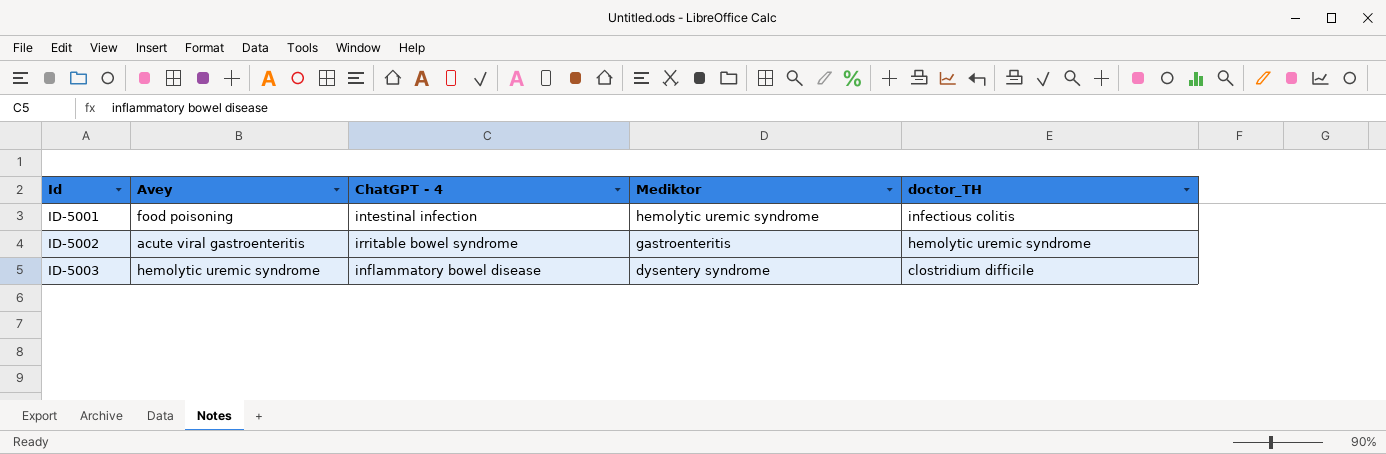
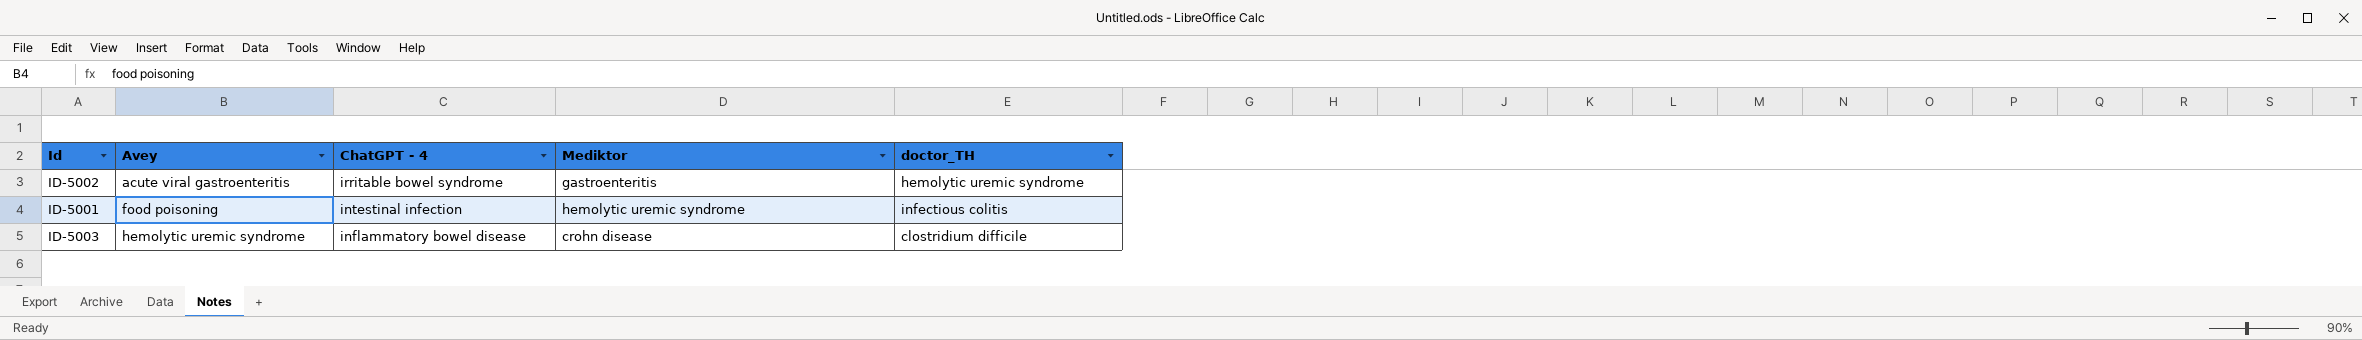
row order: Id ascending -> Avey ascending
ID-5003 | Mediktor: dysentery syndrome -> crohn disease

